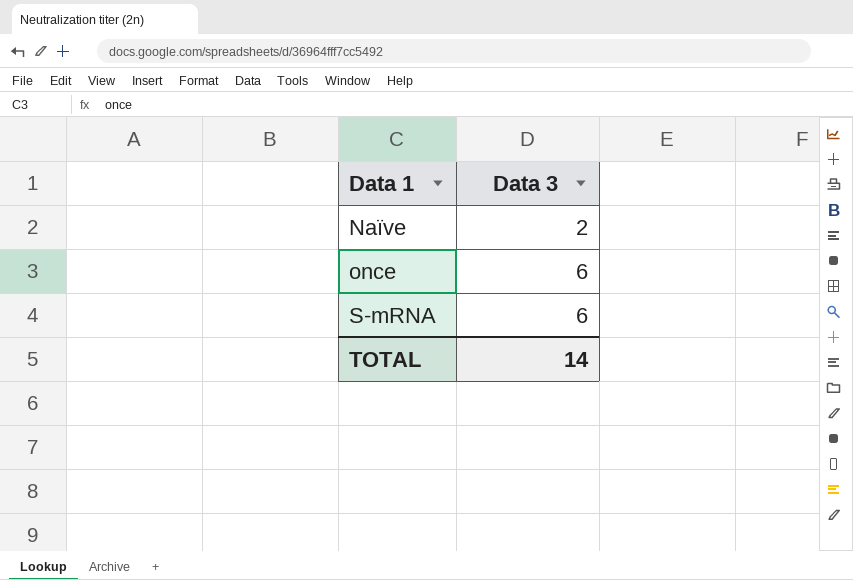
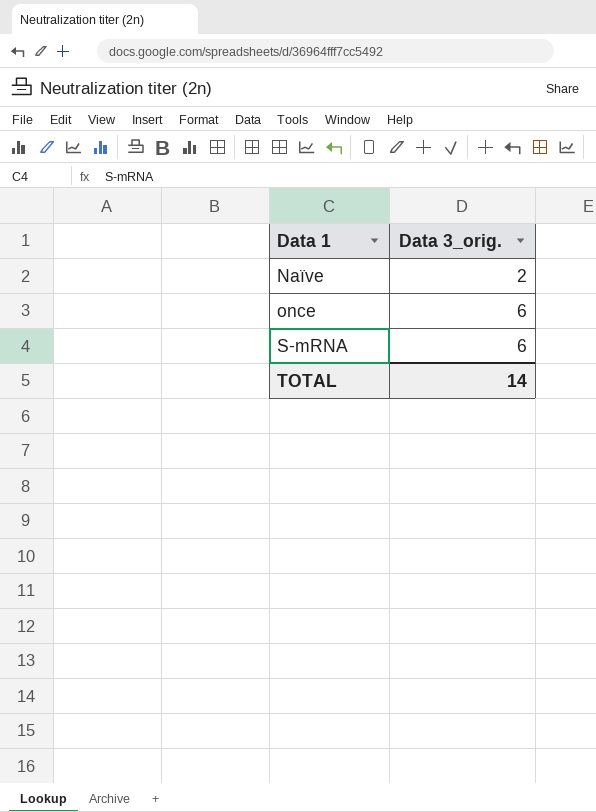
column name: Data 3 -> Data 3_orig.

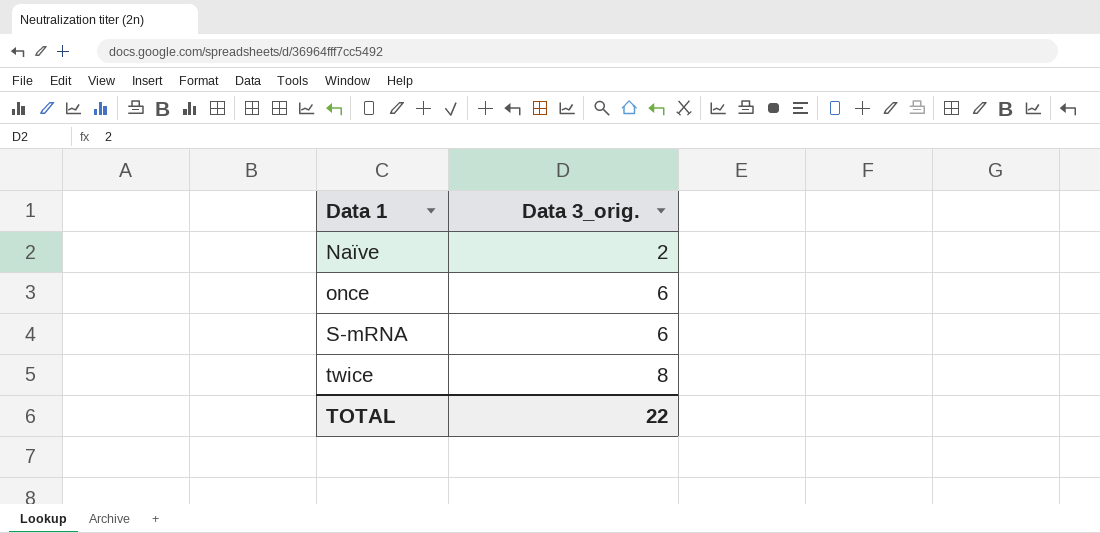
row twice: none -> 8
TOTAL | Data 3_orig.: 14 -> 22

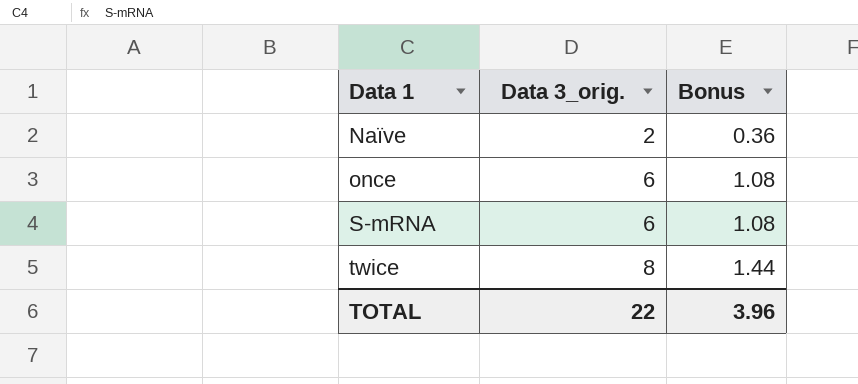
column Bonus | formula: none -> [Data 3_orig.] * 0.18

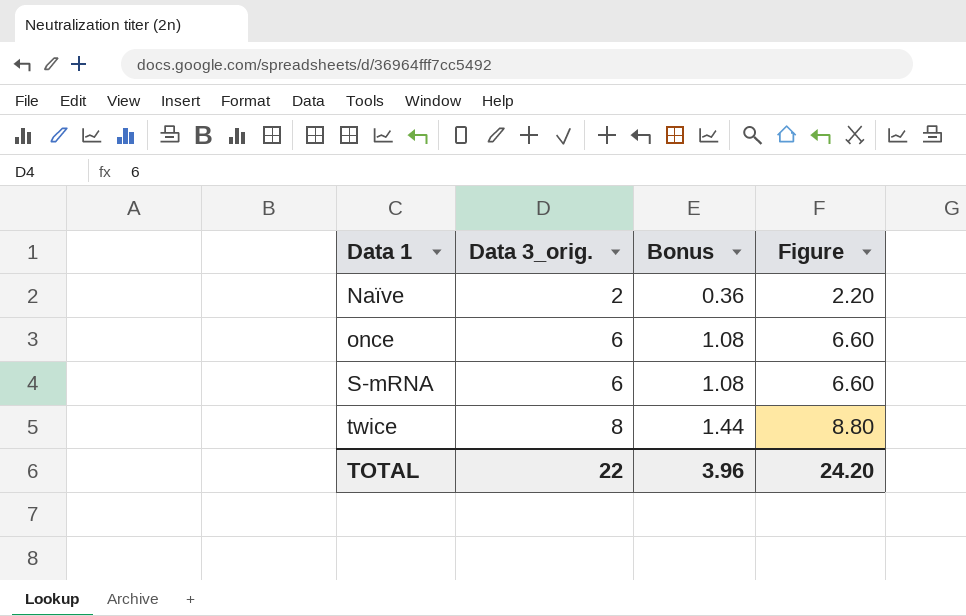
column Figure | formula: none -> [Data 3_orig.] * 1.1

